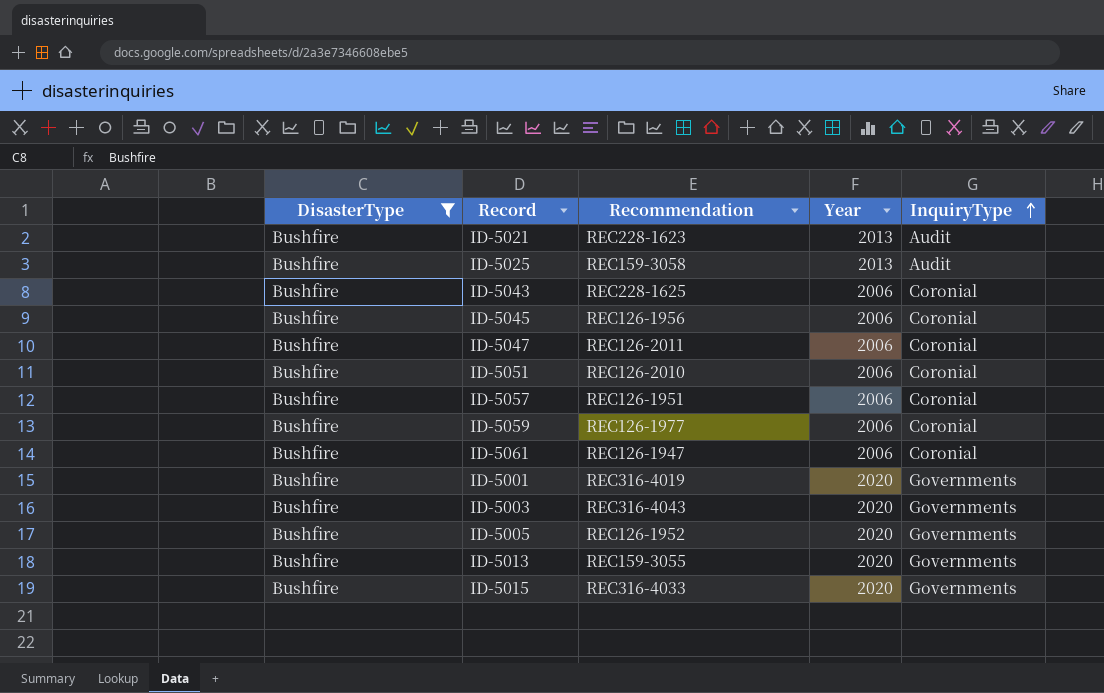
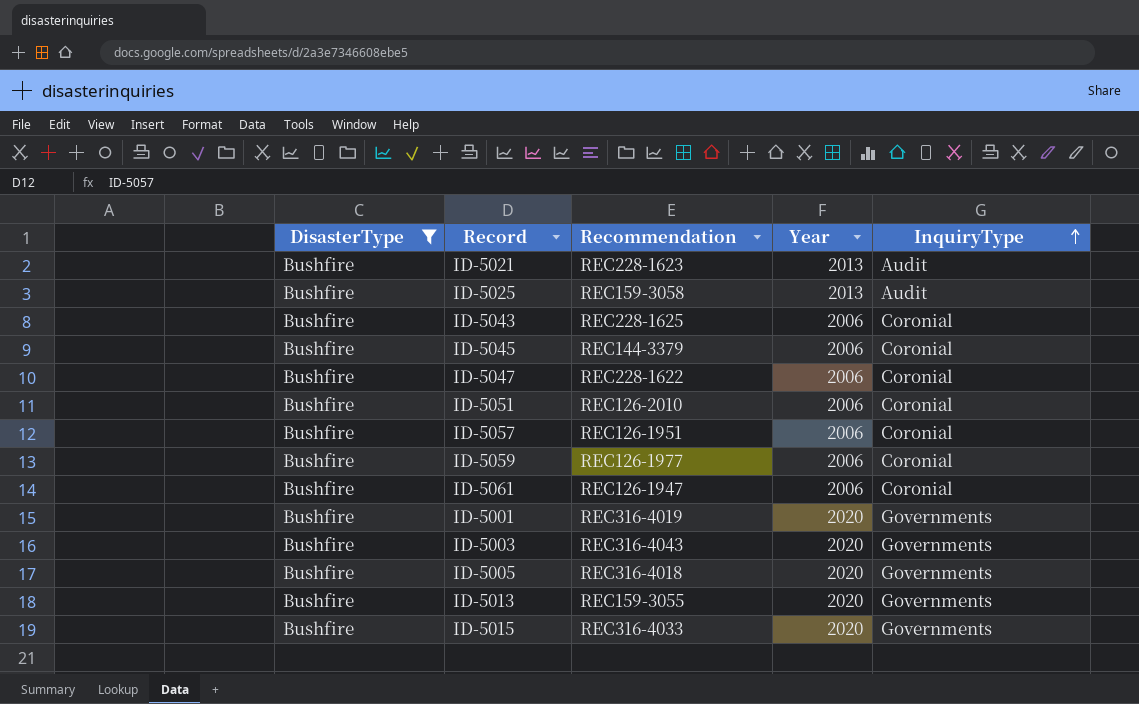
ID-5045 | Recommendation: REC126-1956 -> REC144-3379
ID-5047 | Recommendation: REC126-2011 -> REC228-1622
ID-5005 | Recommendation: REC126-1952 -> REC316-4018

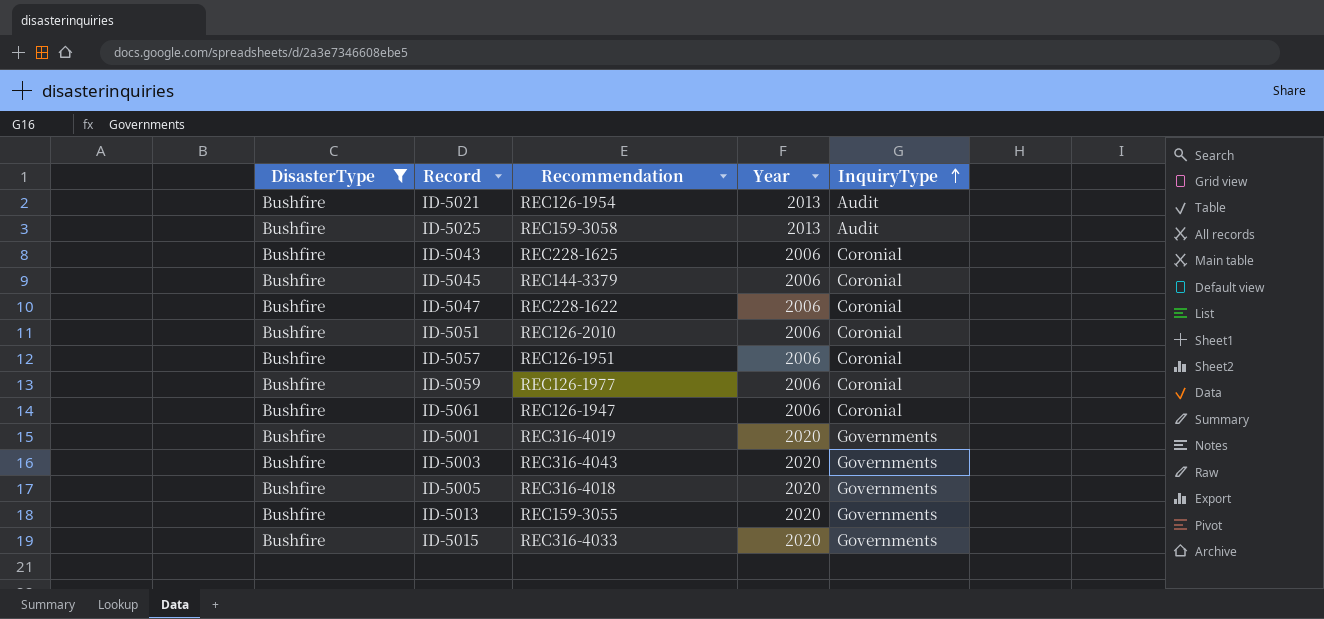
ID-5021 | Recommendation: REC228-1623 -> REC126-1954

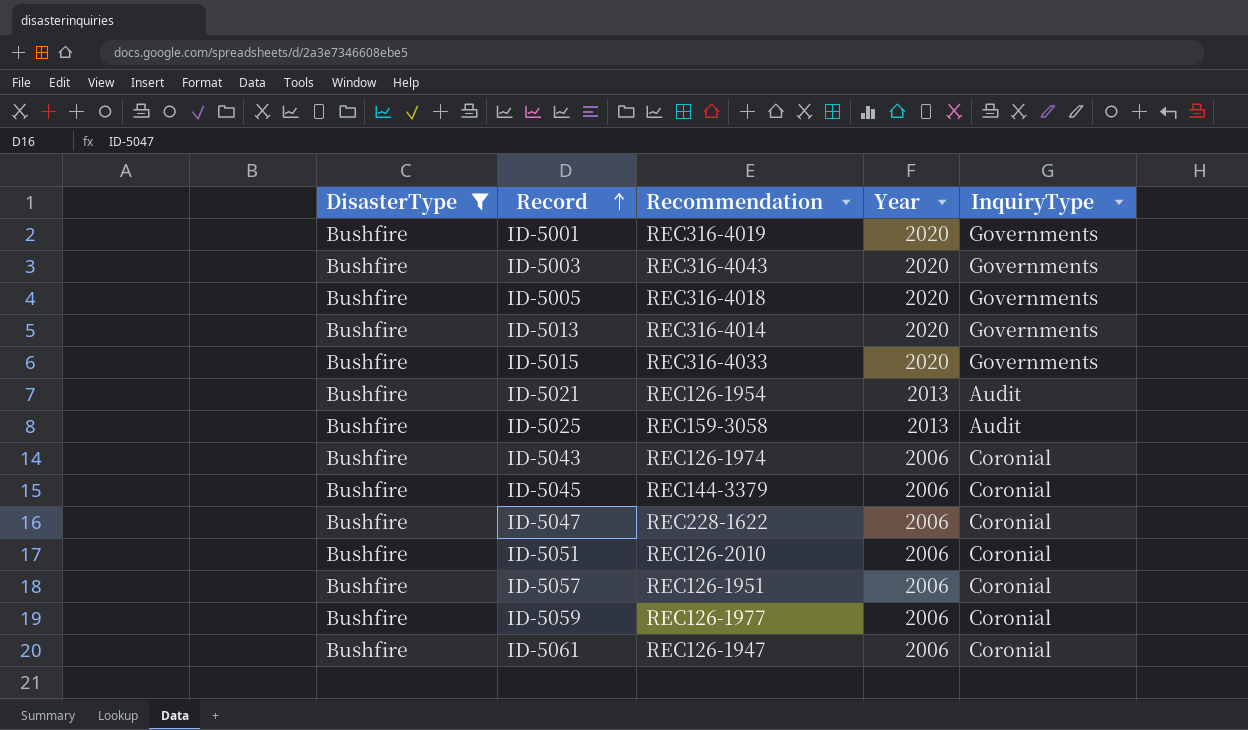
row order: InquiryType ascending -> Record ascending
ID-5013 | Recommendation: REC159-3055 -> REC316-4014
ID-5043 | Recommendation: REC228-1625 -> REC126-1974

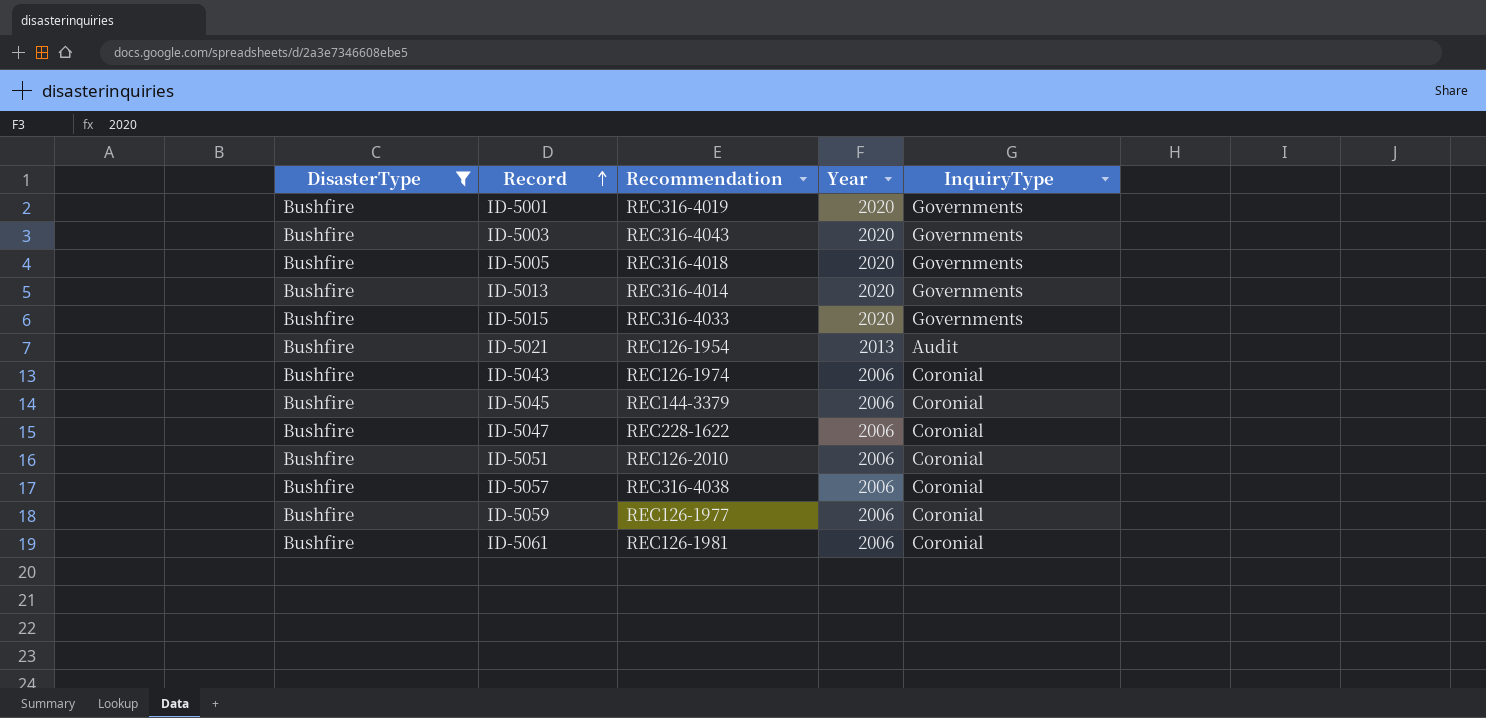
row ID-5025: Bushfire | REC159-3058 | 2013 | Audit -> none
ID-5057 | Recommendation: REC126-1951 -> REC316-4038
ID-5061 | Recommendation: REC126-1947 -> REC126-1981

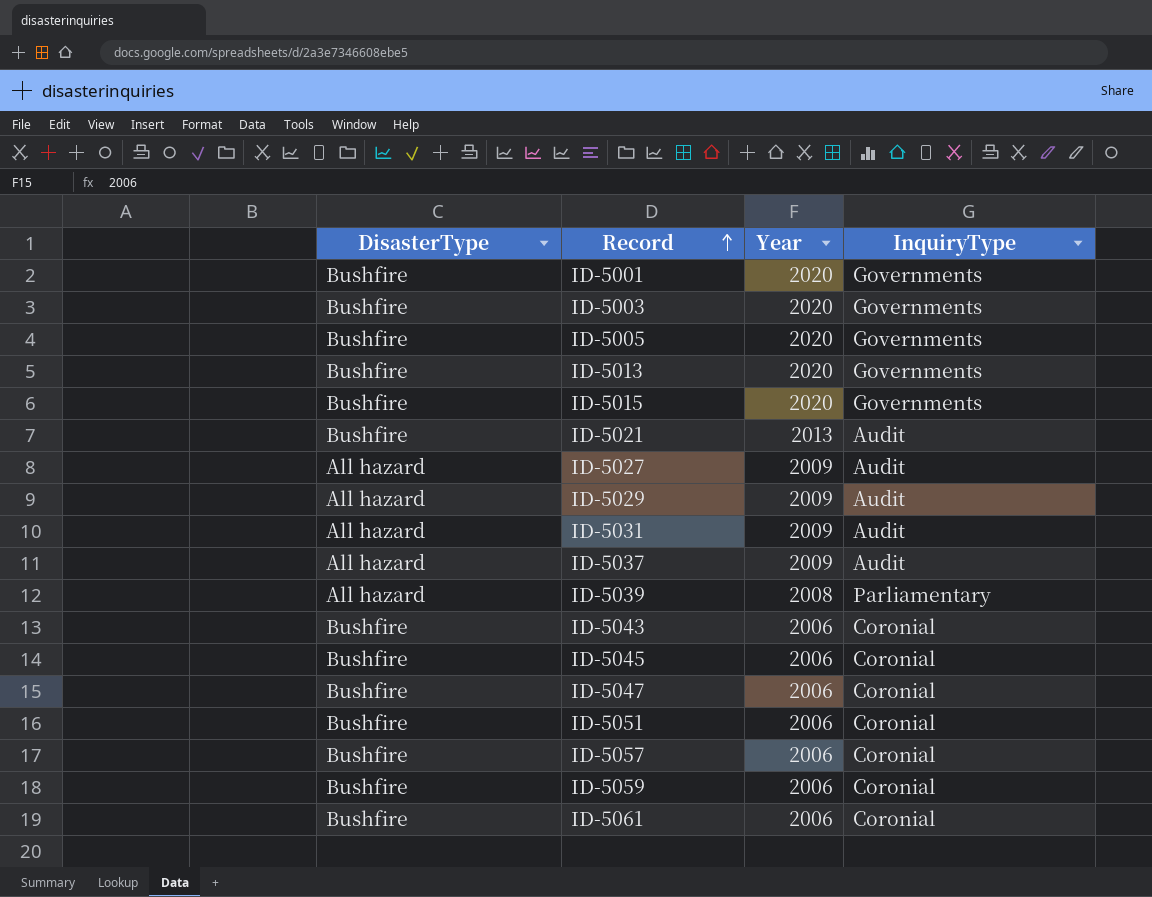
filter: DisasterType = Bushfire -> none
column Recommendation | position: 3 -> none

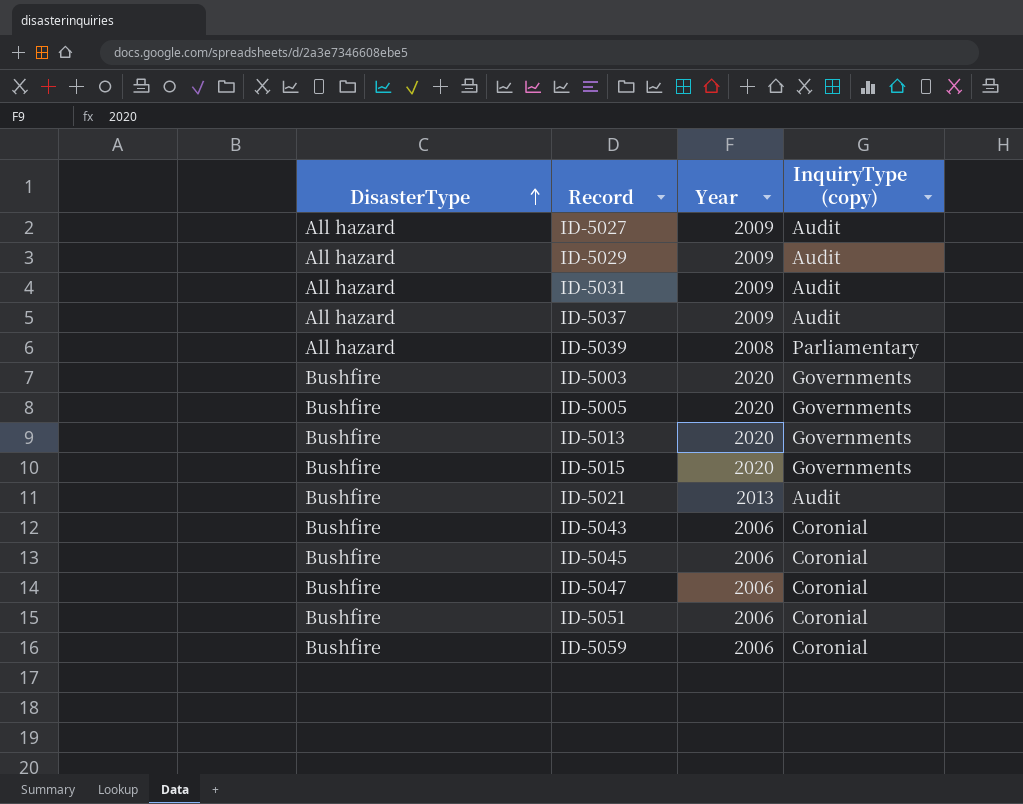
row order: Record ascending -> DisasterType ascending
column name: InquiryType -> InquiryType (copy)
row ID-5001: Bushfire | 2020 | Governments -> none
row ID-5057: Bushfire | 2006 | Coronial -> none
row ID-5061: Bushfire | 2006 | Coronial -> none

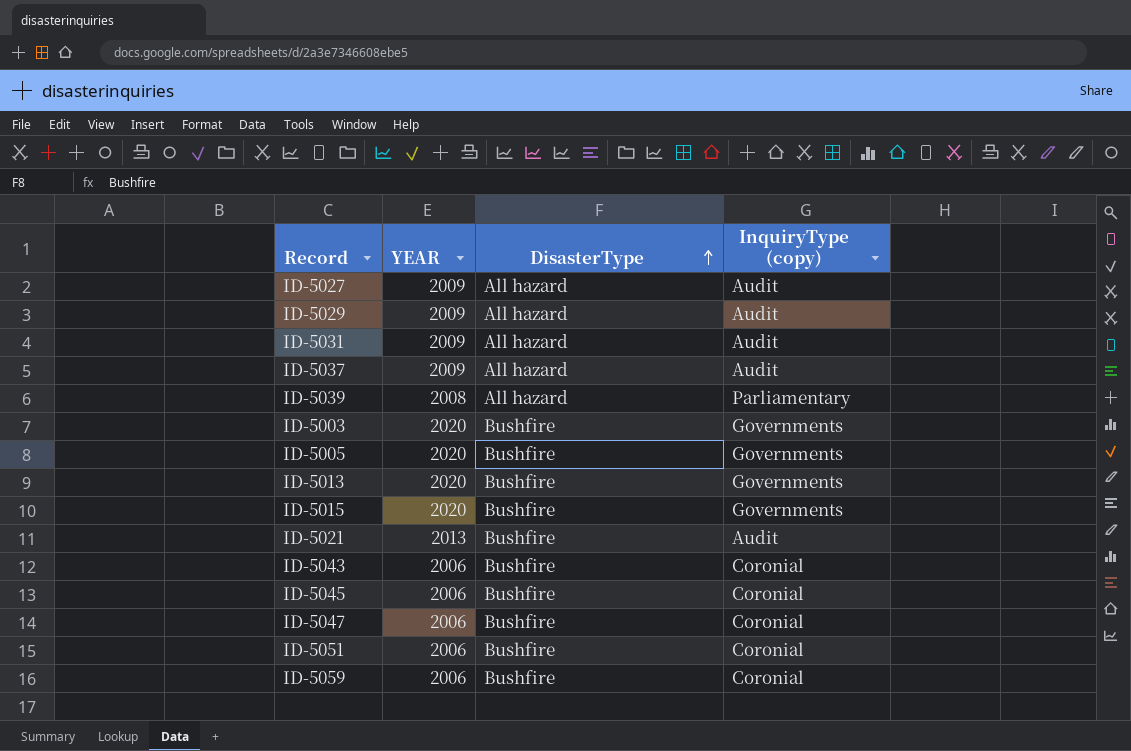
column name: Year -> YEAR
column DisasterType | position: 1 -> 3

